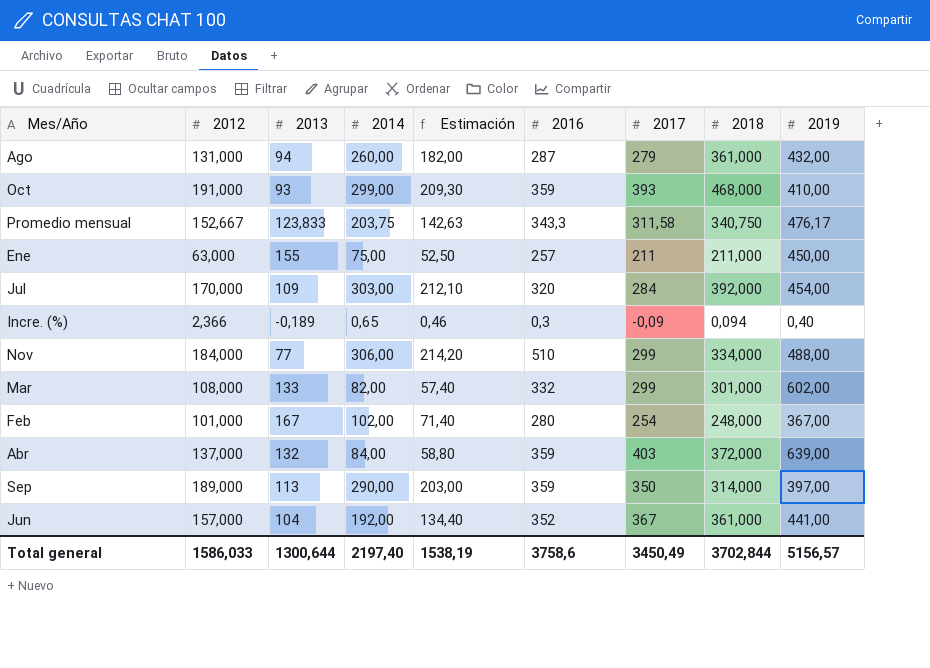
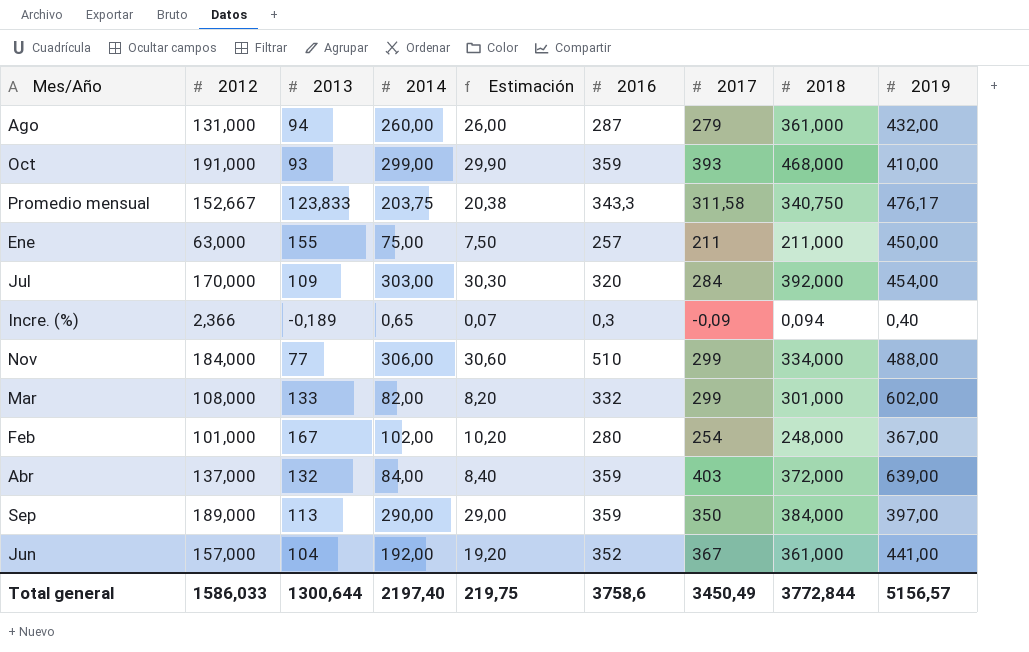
column Estimación | formula: [2014] * 0,7 -> [2014] * 0,1
Sep | 2018: 314,000 -> 384,000
Total general | Estimación: 1538,19 -> 219,75
Total general | 2018: 3702,844 -> 3772,844

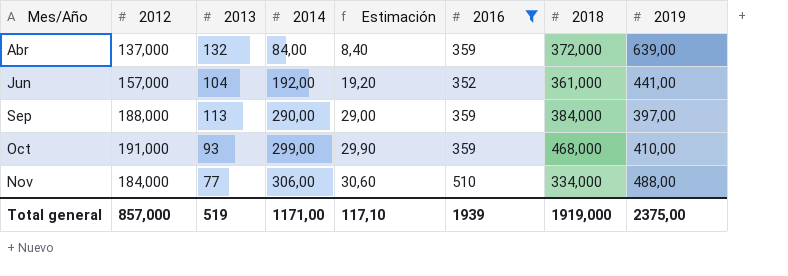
filter: none -> 2016 >= 352
row order: none -> 2014 ascending
column 2017 | position: 7 -> none
Sep | 2012: 189,000 -> 188,000
Total general | 2012: 1586,033 -> 857,000
Total general | 2013: 1300,644 -> 519
Total general | 2014: 2197,40 -> 1171,00
Total general | Estimación: 219,75 -> 117,10
Total general | 2016: 3758,6 -> 1939
Total general | 2018: 3772,844 -> 1919,000
Total general | 2019: 5156,57 -> 2375,00

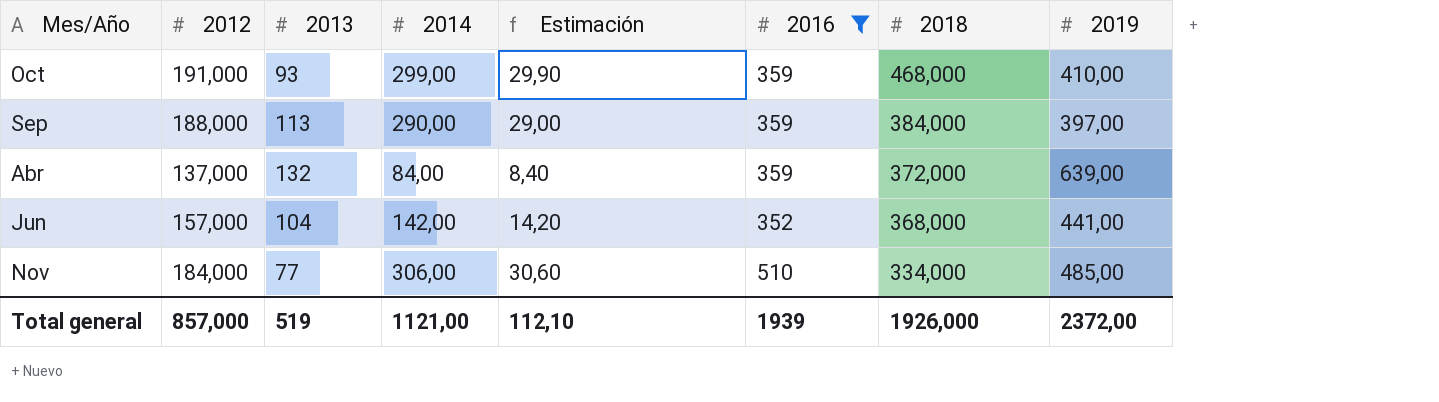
row order: 2014 ascending -> 2018 descending
Jun | 2014: 192,00 -> 142,00
Jun | Estimación: 19,20 -> 14,20
Jun | 2018: 361,000 -> 368,000
Nov | 2019: 488,00 -> 485,00
Total general | 2014: 1171,00 -> 1121,00
Total general | Estimación: 117,10 -> 112,10
Total general | 2018: 1919,000 -> 1926,000
Total general | 2019: 2375,00 -> 2372,00

